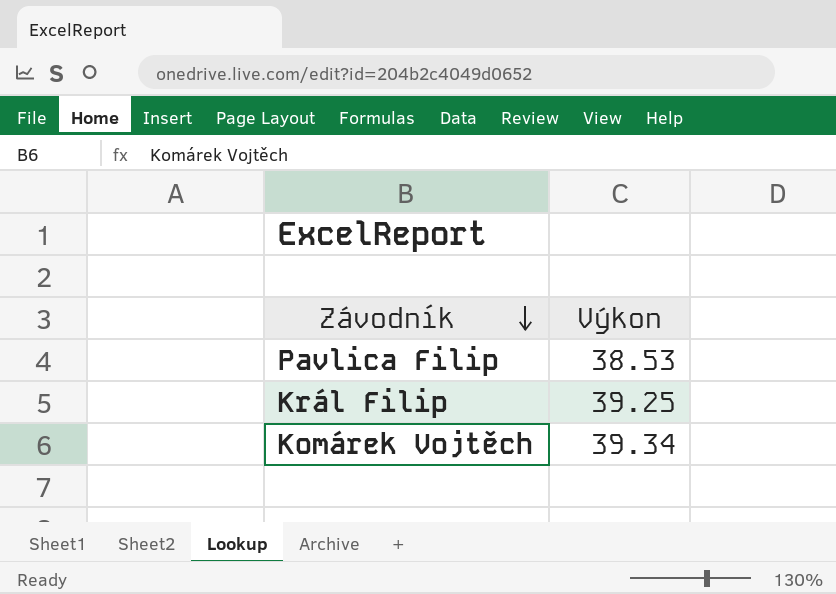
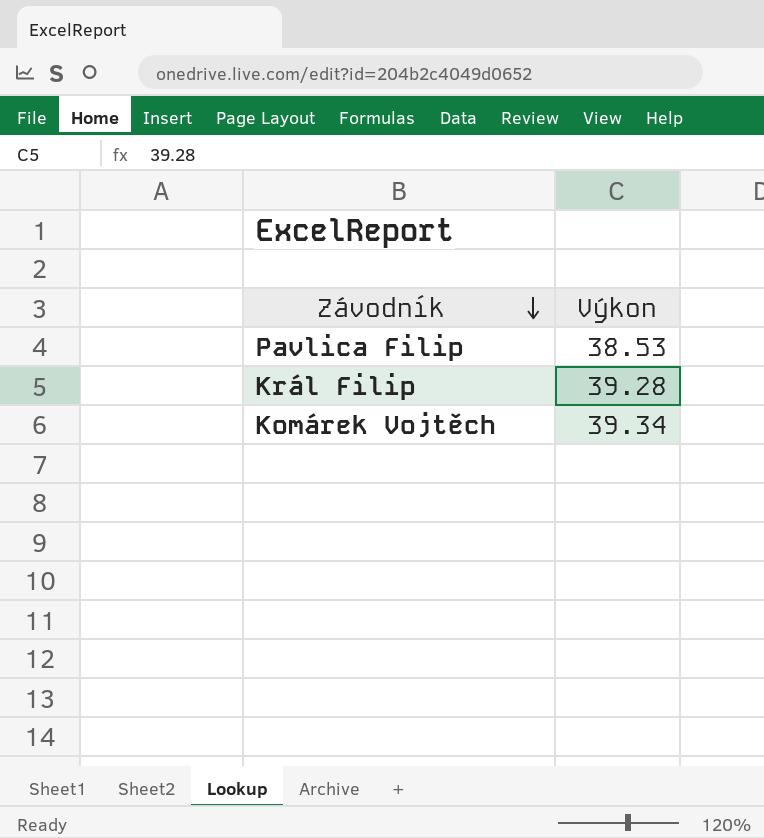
Král Filip | Výkon: 39.25 -> 39.28

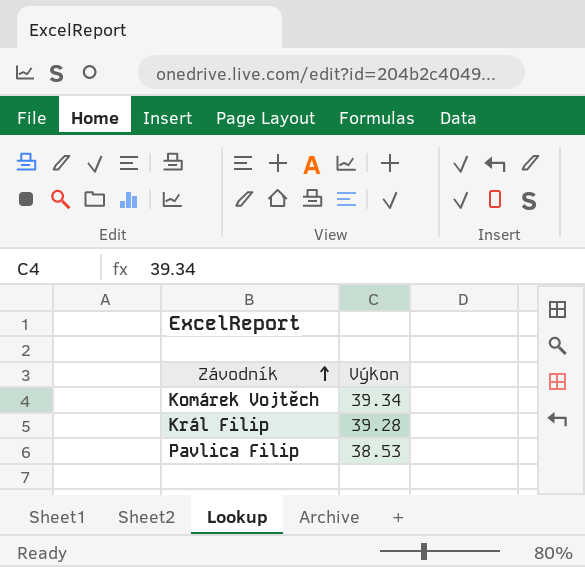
row order: Závodník descending -> Závodník ascending

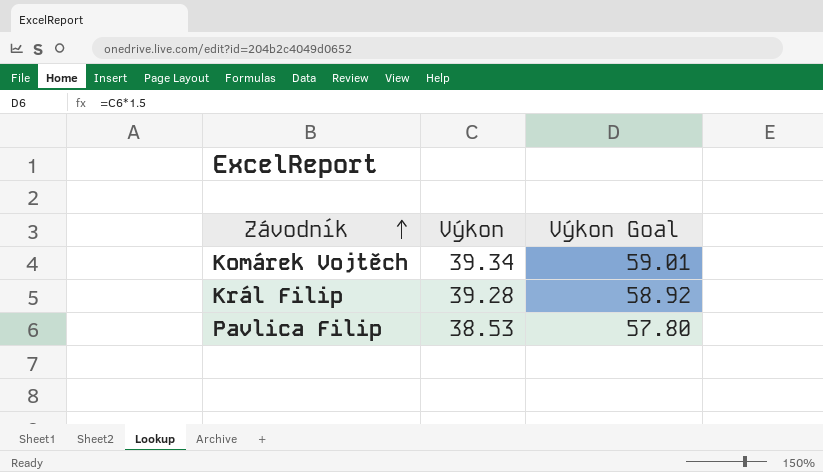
column Výkon Goal | formula: none -> [Výkon] * 1.5

